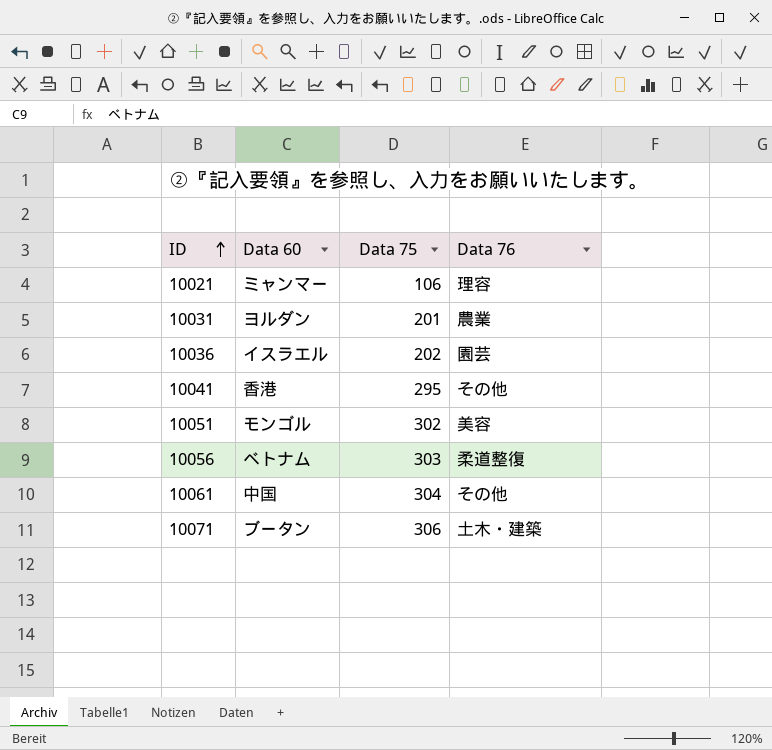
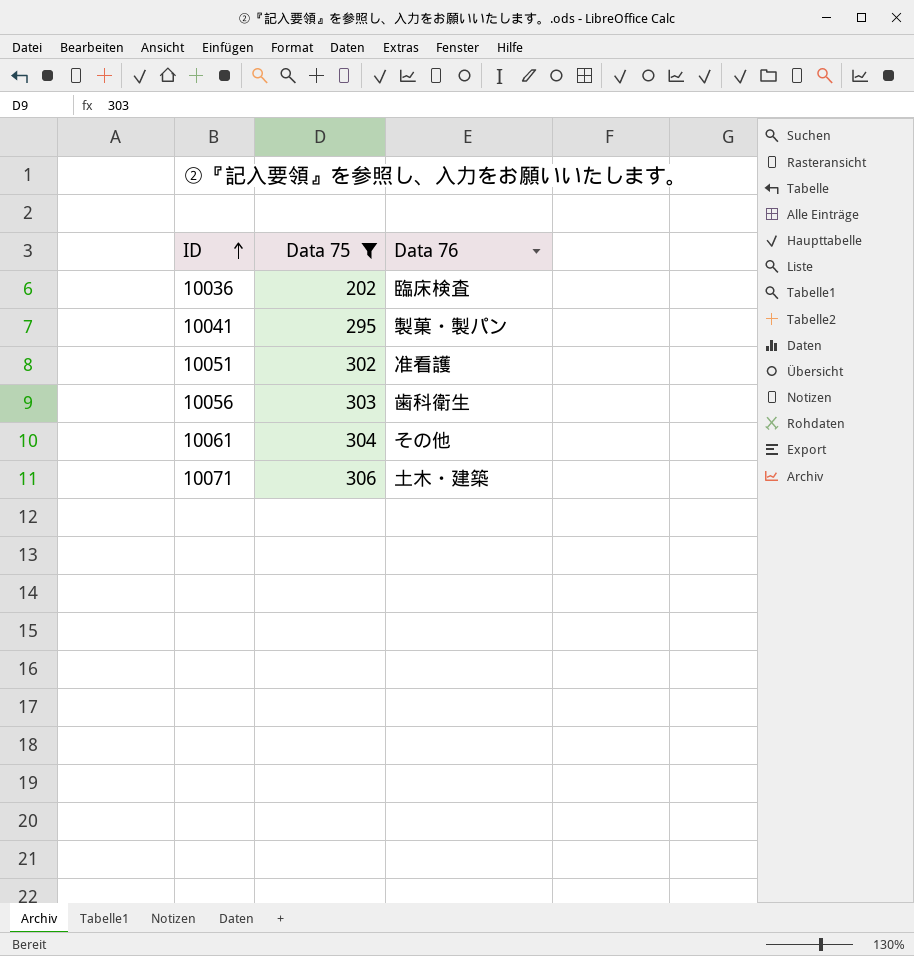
filter: none -> Data 75 >= 202
column Data 60 | position: 2 -> none
10036 | Data 76: 園芸 -> 臨床検査
10041 | Data 76: その他 -> 製菓・製パン
10051 | Data 76: 美容 -> 准看護
10056 | Data 76: 柔道整復 -> 歯科衛生

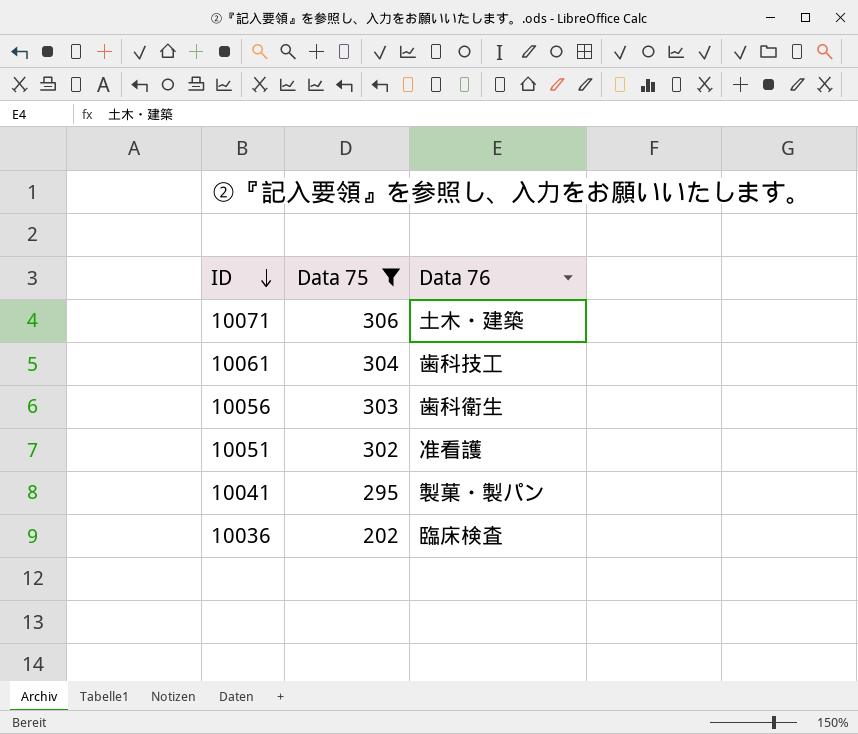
row order: ID ascending -> ID descending
10061 | Data 76: その他 -> 歯科技工

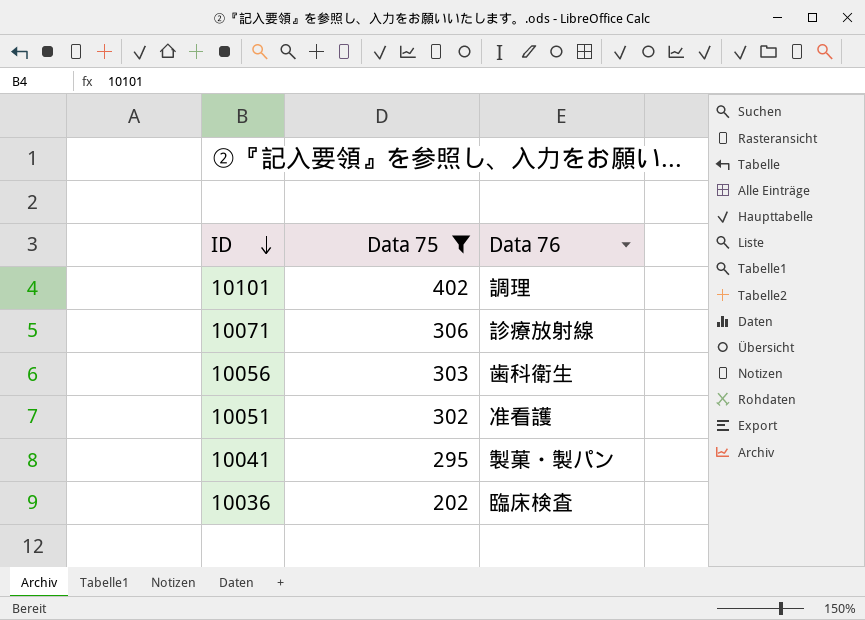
row 10061: 304 | 歯科技工 -> none
row 10101: none -> 402 | 調理
10071 | Data 76: 土木・建築 -> 診療放射線

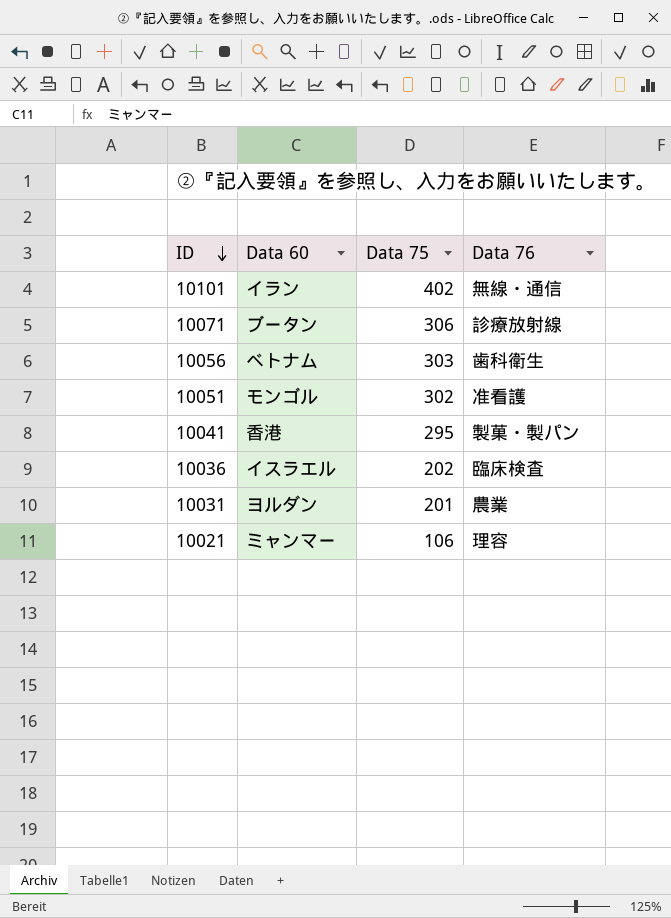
filter: Data 75 >= 202 -> none
column Data 60 | position: none -> 2
10101 | Data 76: 調理 -> 無線・通信

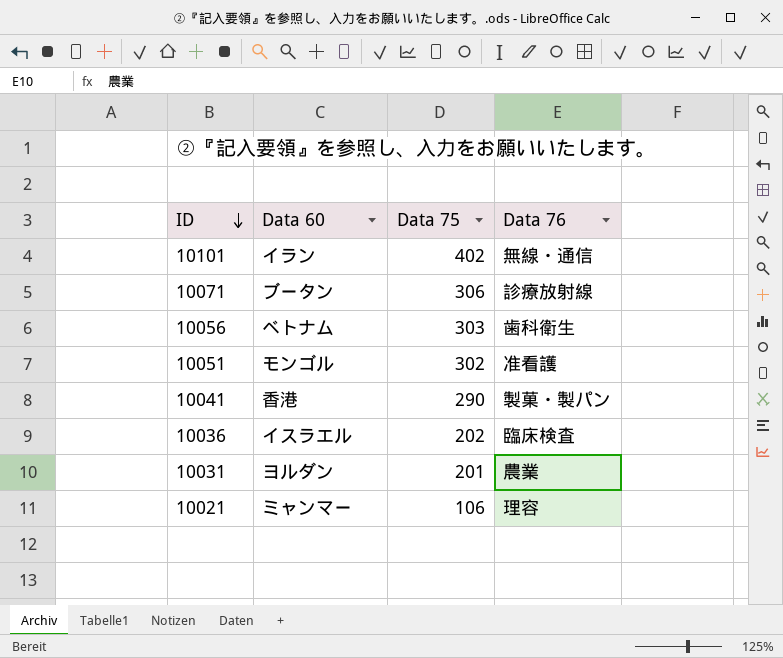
10041 | Data 75: 295 -> 290

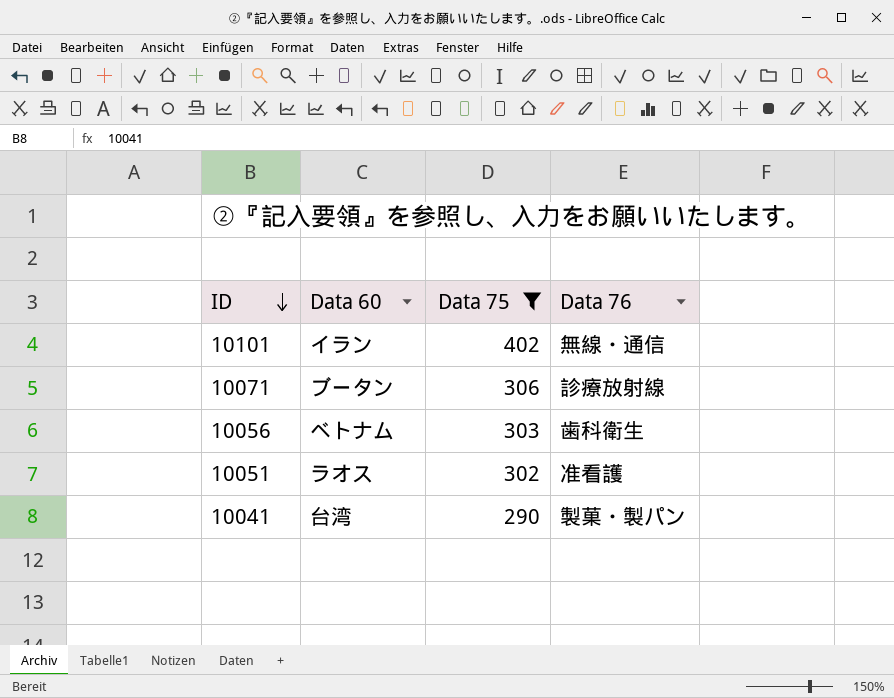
filter: none -> Data 75 >= 290
10051 | Data 60: モンゴル -> ラオス
10041 | Data 60: 香港 -> 台湾

